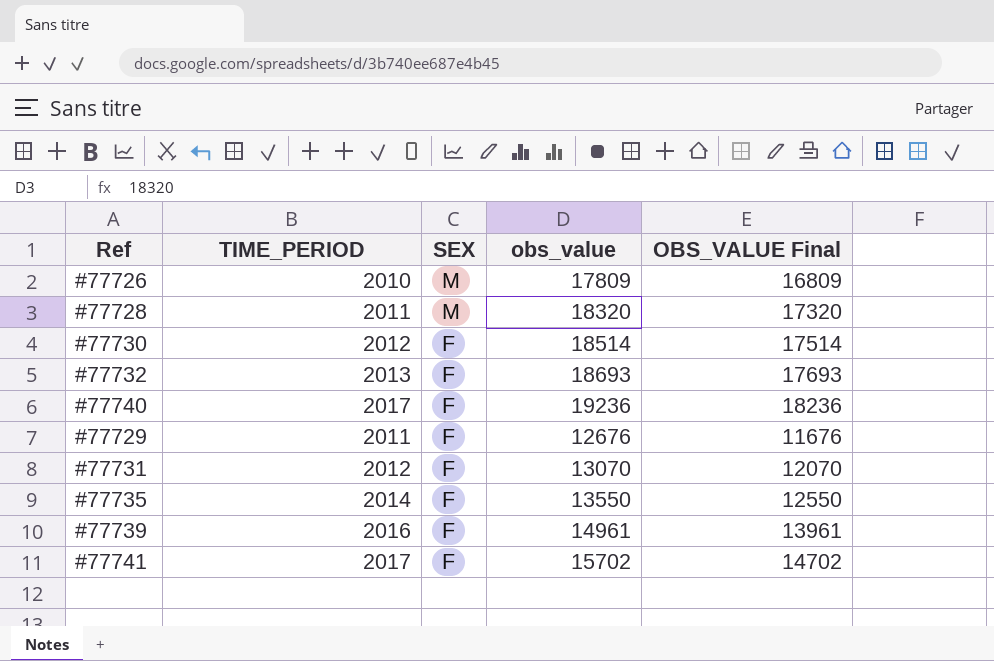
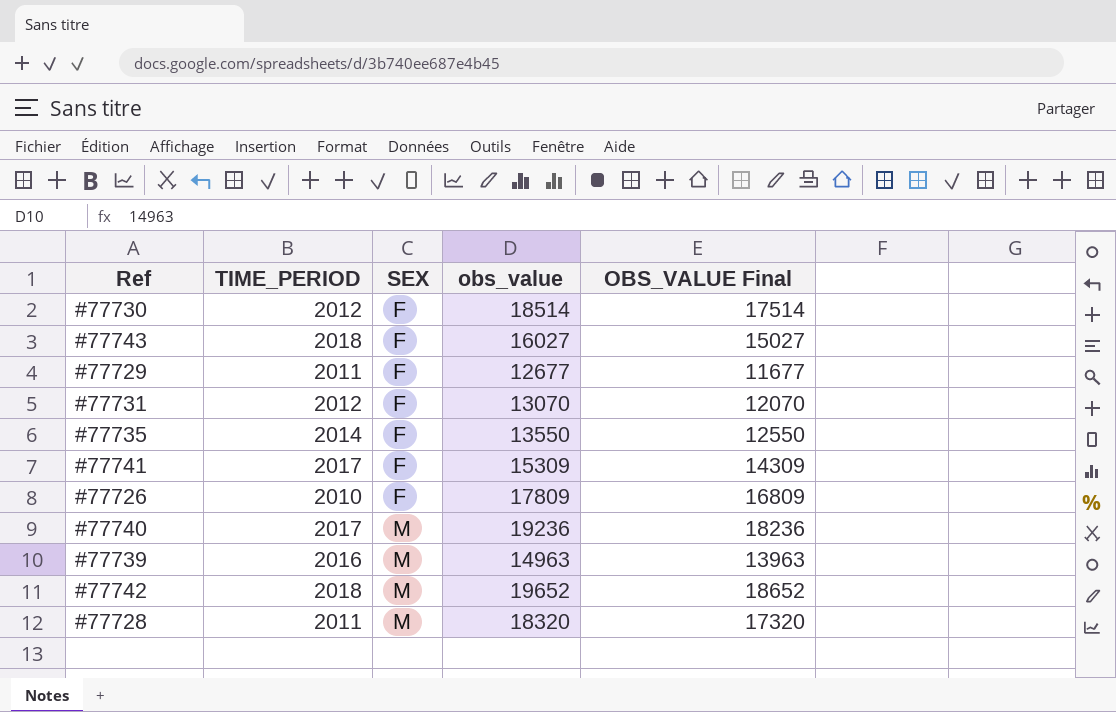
row order: SEX descending -> SEX ascending
row #77732: 2013 | F | 18693 | 17693 -> none
row #77743: none -> 2018 | F | 16027 | 15027
#77729 | obs_value: 12676 -> 12677
#77729 | OBS_VALUE Final: 11676 -> 11677
#77741 | obs_value: 15702 -> 15309
#77741 | OBS_VALUE Final: 14702 -> 14309
#77726 | SEX: M -> F
#77740 | SEX: F -> M
#77739 | SEX: F -> M
#77739 | obs_value: 14961 -> 14963
#77739 | OBS_VALUE Final: 13961 -> 13963
row #77742: none -> 2018 | M | 19652 | 18652

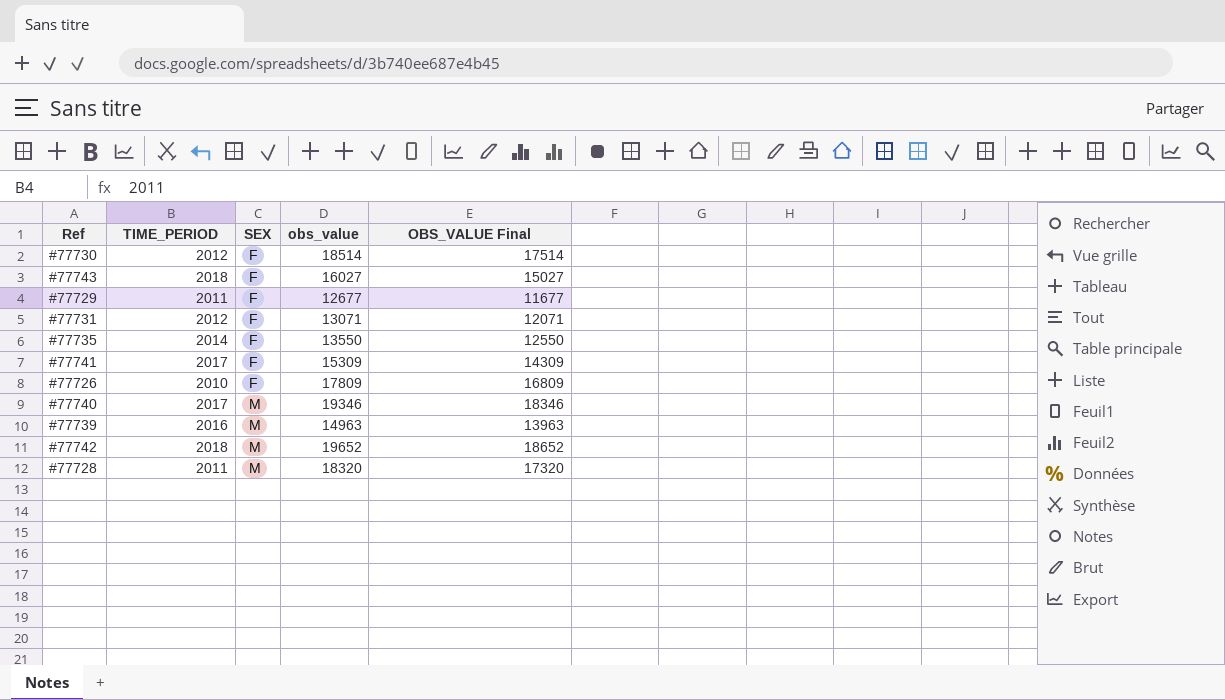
#77731 | obs_value: 13070 -> 13071
#77731 | OBS_VALUE Final: 12070 -> 12071
#77740 | obs_value: 19236 -> 19346
#77740 | OBS_VALUE Final: 18236 -> 18346

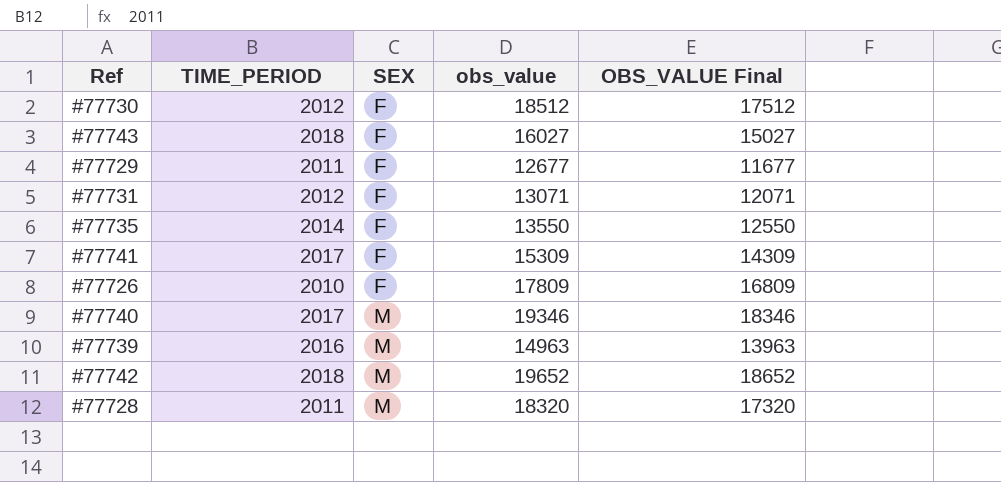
#77730 | obs_value: 18514 -> 18512
#77730 | OBS_VALUE Final: 17514 -> 17512

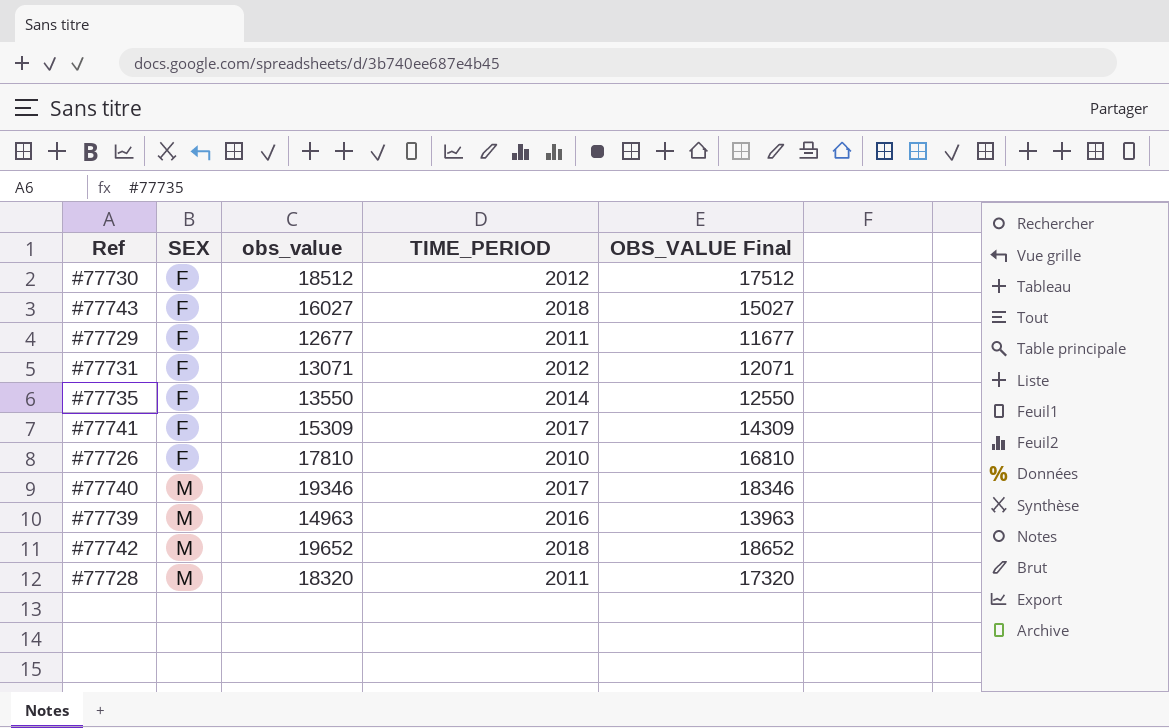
column TIME_PERIOD | position: 2 -> 4
#77726 | obs_value: 17809 -> 17810
#77726 | OBS_VALUE Final: 16809 -> 16810

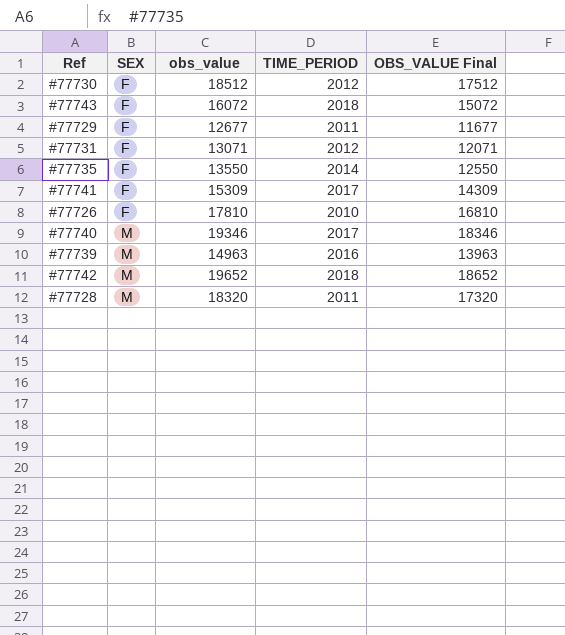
#77743 | obs_value: 16027 -> 16072
#77743 | OBS_VALUE Final: 15027 -> 15072

